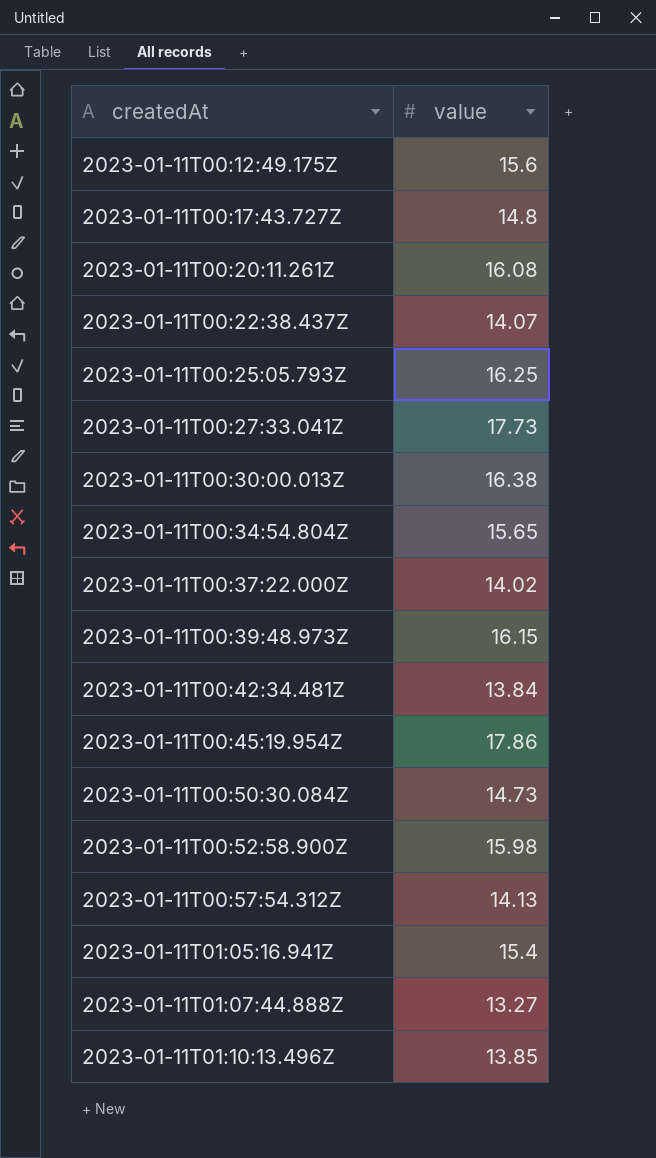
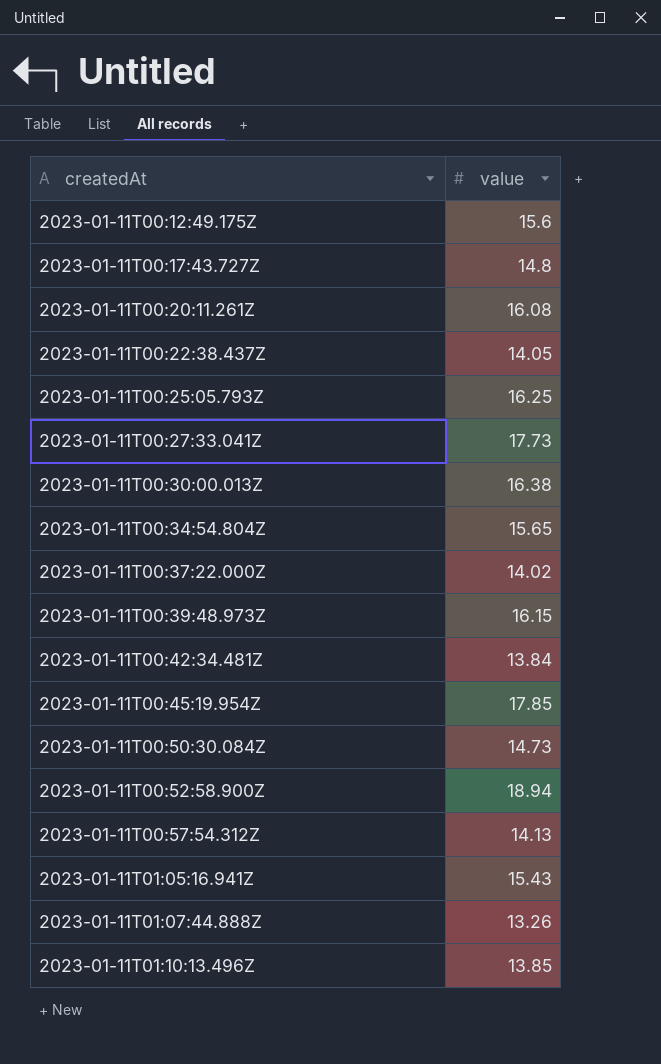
2023-01-11T00:22:38.437Z | value: 14.07 -> 14.05
2023-01-11T00:45:19.954Z | value: 17.86 -> 17.85
2023-01-11T00:52:58.900Z | value: 15.98 -> 18.94
2023-01-11T01:05:16.941Z | value: 15.4 -> 15.43
2023-01-11T01:07:44.888Z | value: 13.27 -> 13.26

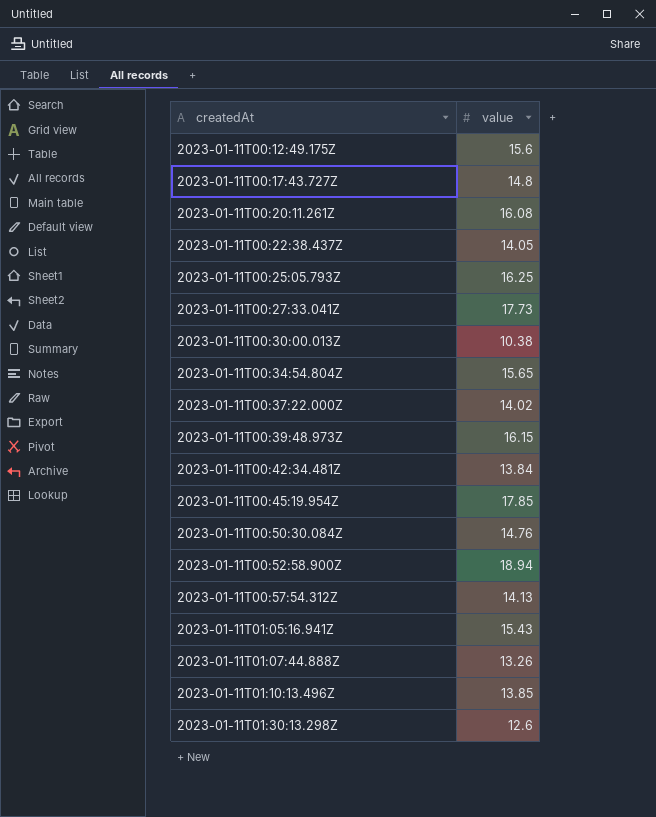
2023-01-11T00:30:00.013Z | value: 16.38 -> 10.38
2023-01-11T00:50:30.084Z | value: 14.73 -> 14.76
row 2023-01-11T01:30:13.298Z: none -> 12.6

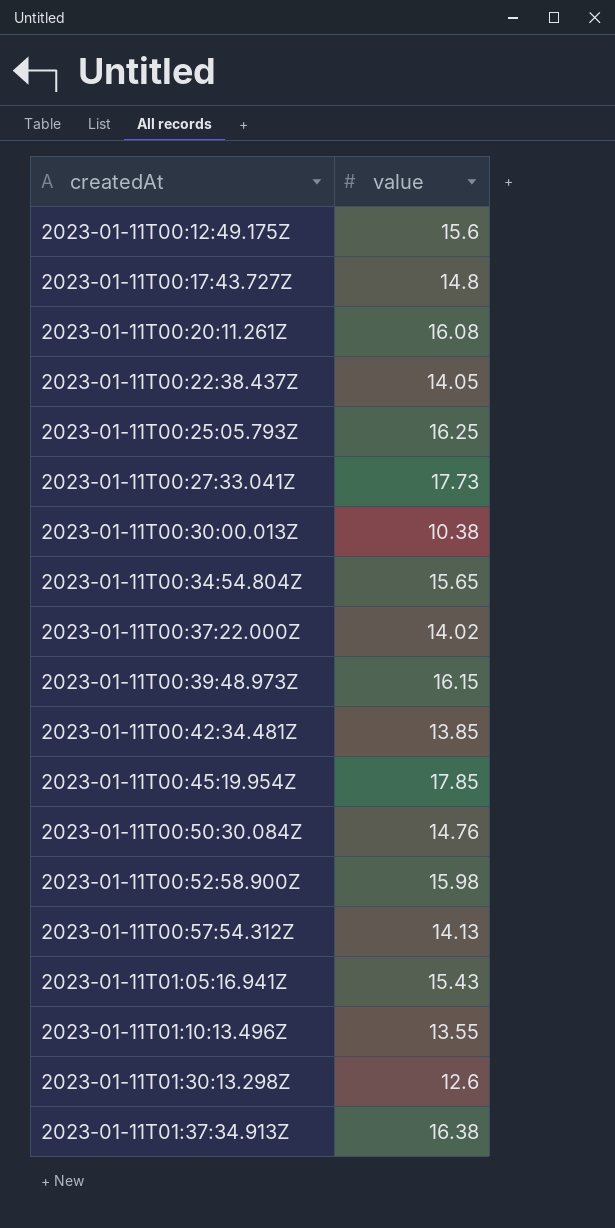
row 2023-01-11T01:07:44.888Z: 13.26 -> none
2023-01-11T00:42:34.481Z | value: 13.84 -> 13.85
2023-01-11T00:52:58.900Z | value: 18.94 -> 15.98
2023-01-11T01:10:13.496Z | value: 13.85 -> 13.55
row 2023-01-11T01:37:34.913Z: none -> 16.38

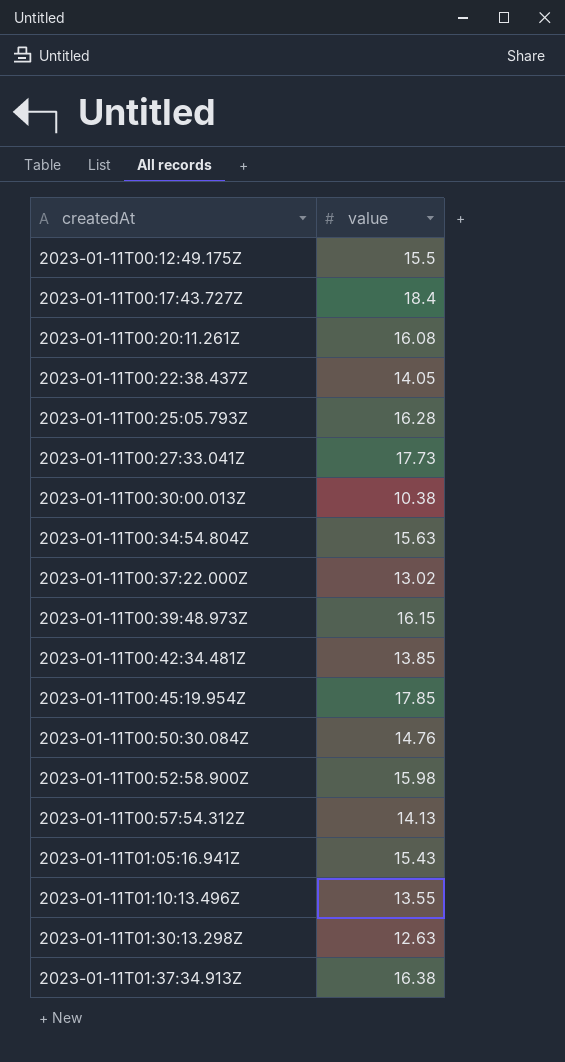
2023-01-11T00:12:49.175Z | value: 15.6 -> 15.5
2023-01-11T00:17:43.727Z | value: 14.8 -> 18.4
2023-01-11T00:25:05.793Z | value: 16.25 -> 16.28
2023-01-11T00:34:54.804Z | value: 15.65 -> 15.63
2023-01-11T00:37:22.000Z | value: 14.02 -> 13.02
2023-01-11T01:30:13.298Z | value: 12.6 -> 12.63

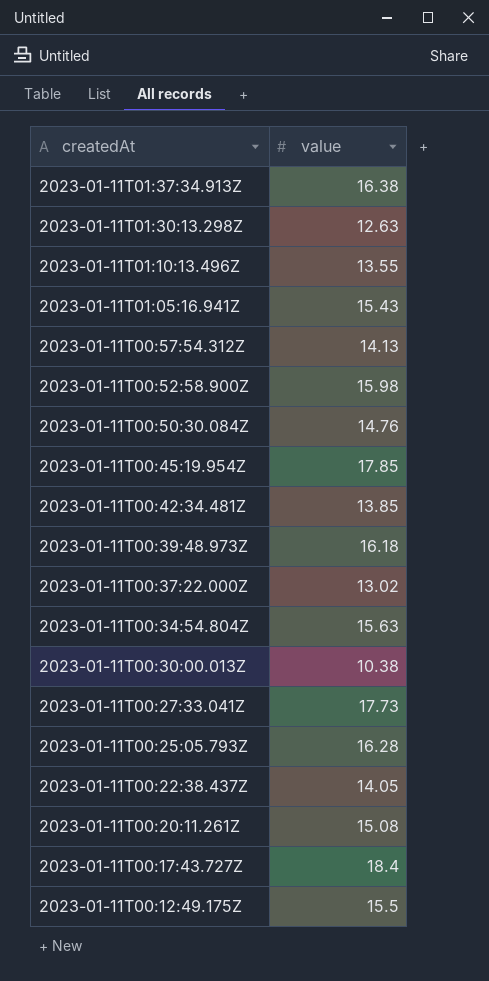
row order: createdAt ascending -> createdAt descending
2023-01-11T00:39:48.973Z | value: 16.15 -> 16.18
2023-01-11T00:20:11.261Z | value: 16.08 -> 15.08

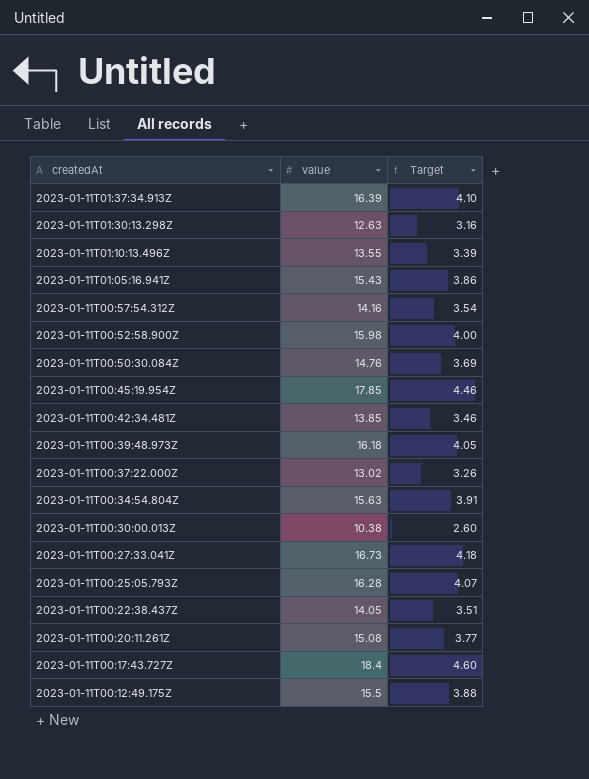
column Target | formula: none -> [value] * 0.25
2023-01-11T01:37:34.913Z | value: 16.38 -> 16.39
2023-01-11T00:57:54.312Z | value: 14.13 -> 14.16
2023-01-11T00:27:33.041Z | value: 17.73 -> 16.73

